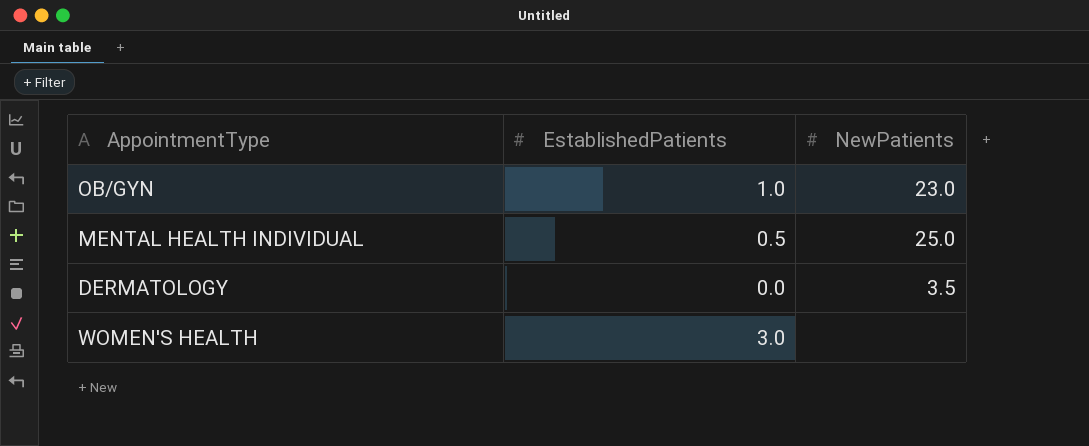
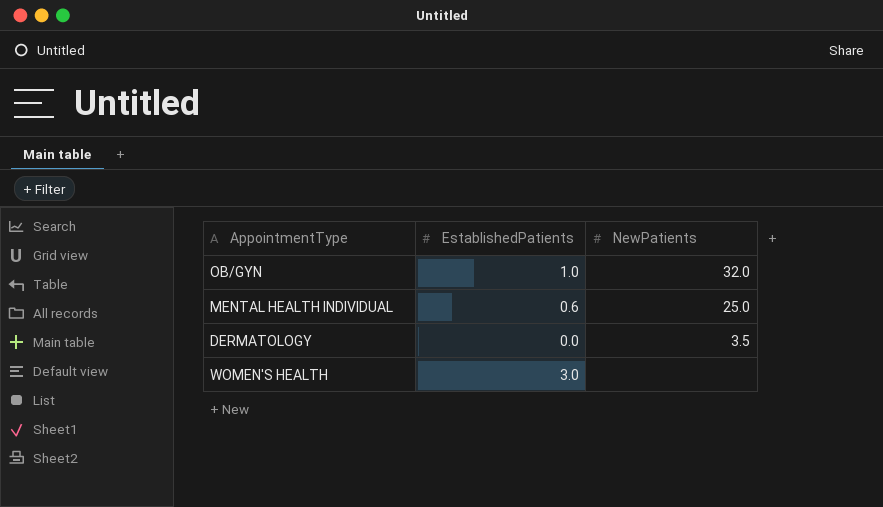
OB/GYN | NewPatients: 23.0 -> 32.0
MENTAL HEALTH INDIVIDUAL | EstablishedPatients: 0.5 -> 0.6

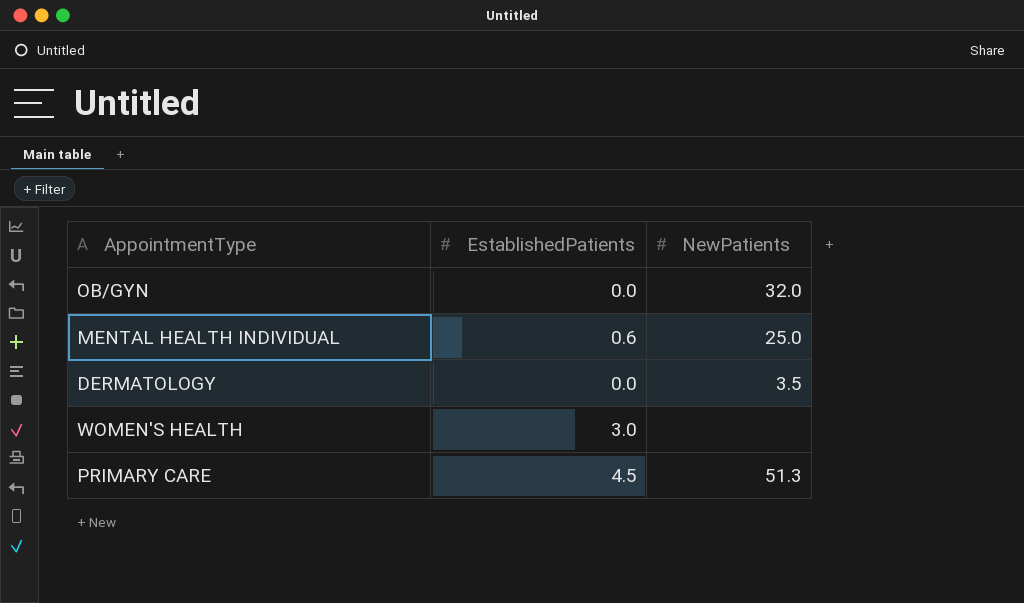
OB/GYN | EstablishedPatients: 1.0 -> 0.0
row PRIMARY CARE: none -> 4.5 | 51.3

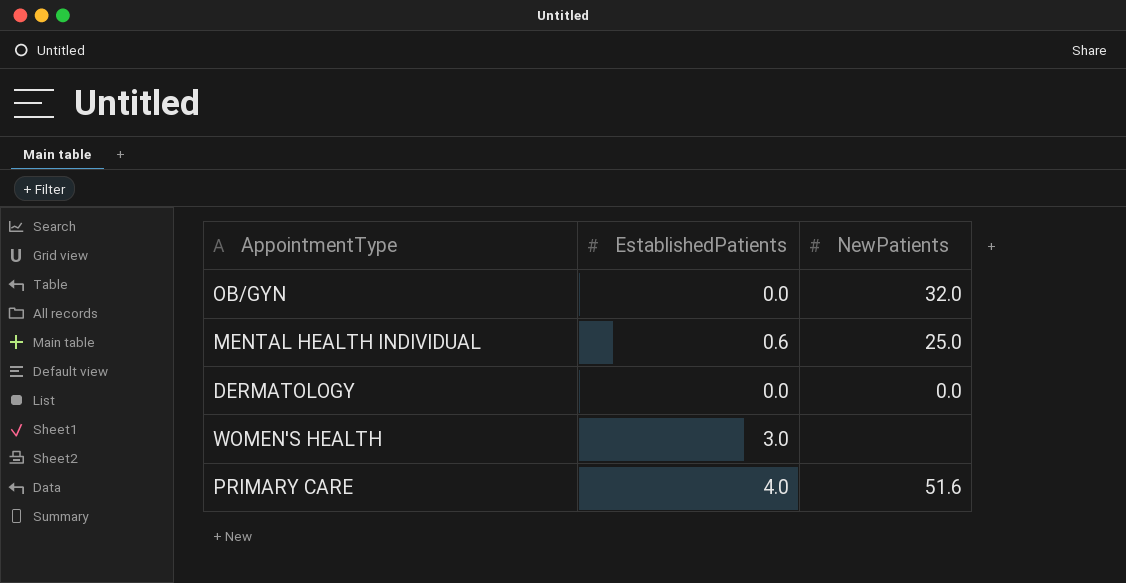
DERMATOLOGY | NewPatients: 3.5 -> 0.0
PRIMARY CARE | EstablishedPatients: 4.5 -> 4.0
PRIMARY CARE | NewPatients: 51.3 -> 51.6

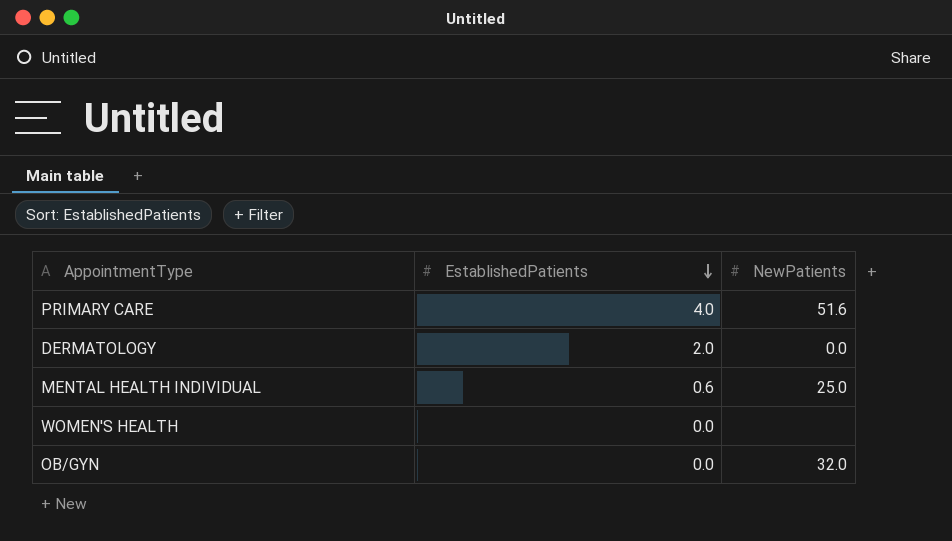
row order: none -> EstablishedPatients descending
DERMATOLOGY | EstablishedPatients: 0.0 -> 2.0
WOMEN'S HEALTH | EstablishedPatients: 3.0 -> 0.0

